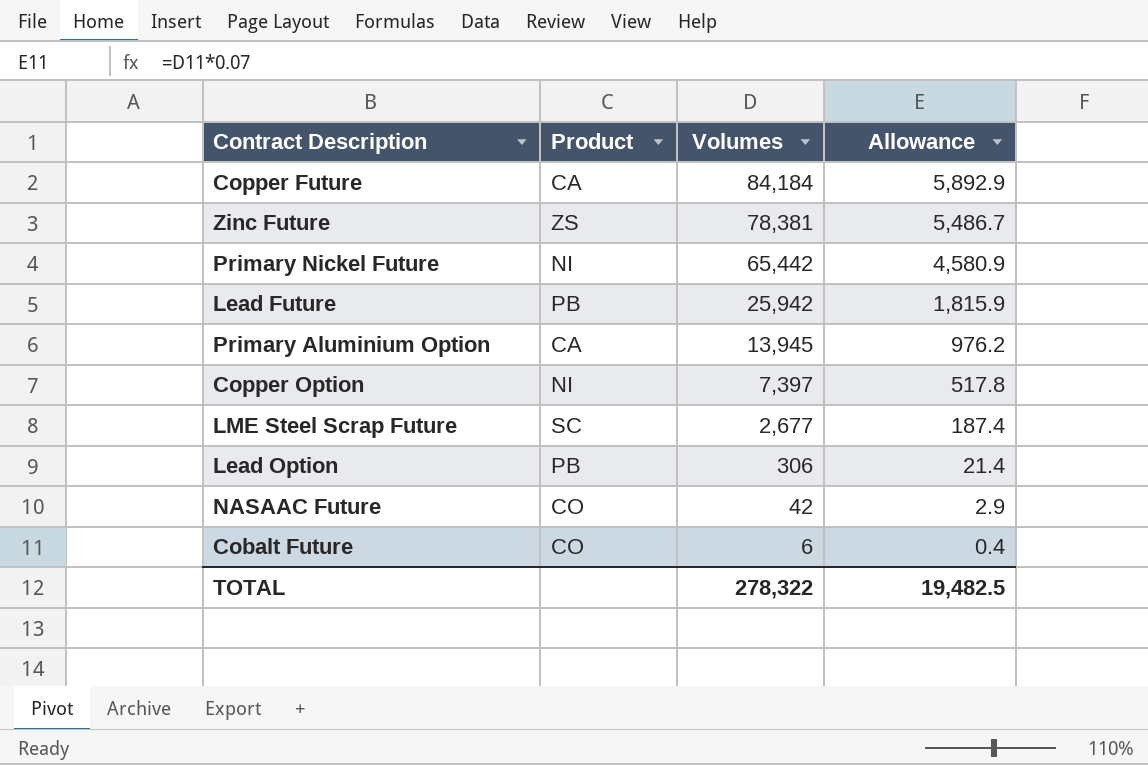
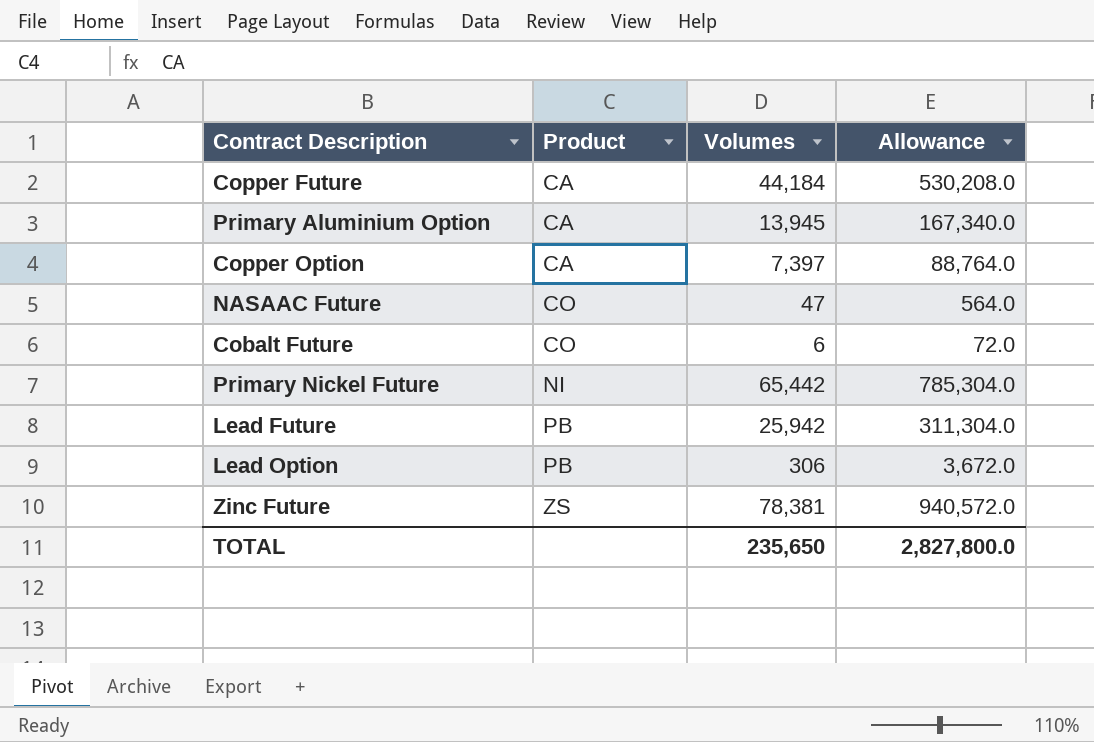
row order: Volumes descending -> Product ascending
column Allowance | formula: [Volumes] * 0.07 -> [Volumes] * 12
row LME Steel Scrap Future: SC | 2,677 | 187.4 -> none
Copper Future | Volumes: 84,184 -> 44,184
Copper Option | Product: NI -> CA
NASAAC Future | Volumes: 42 -> 47
TOTAL | Volumes: 278,322 -> 235,650
TOTAL | Allowance: 19,482.5 -> 2,827,800.0

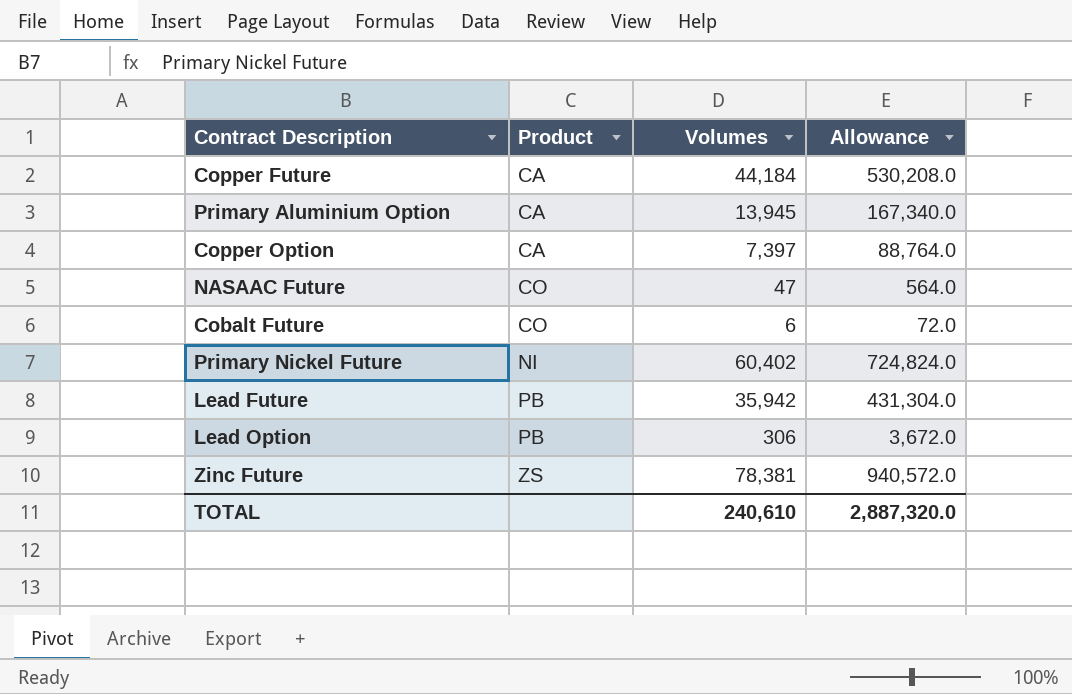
Primary Nickel Future | Volumes: 65,442 -> 60,402
Primary Nickel Future | Allowance: 785,304.0 -> 724,824.0
Lead Future | Volumes: 25,942 -> 35,942
Lead Future | Allowance: 311,304.0 -> 431,304.0
TOTAL | Volumes: 235,650 -> 240,610
TOTAL | Allowance: 2,827,800.0 -> 2,887,320.0

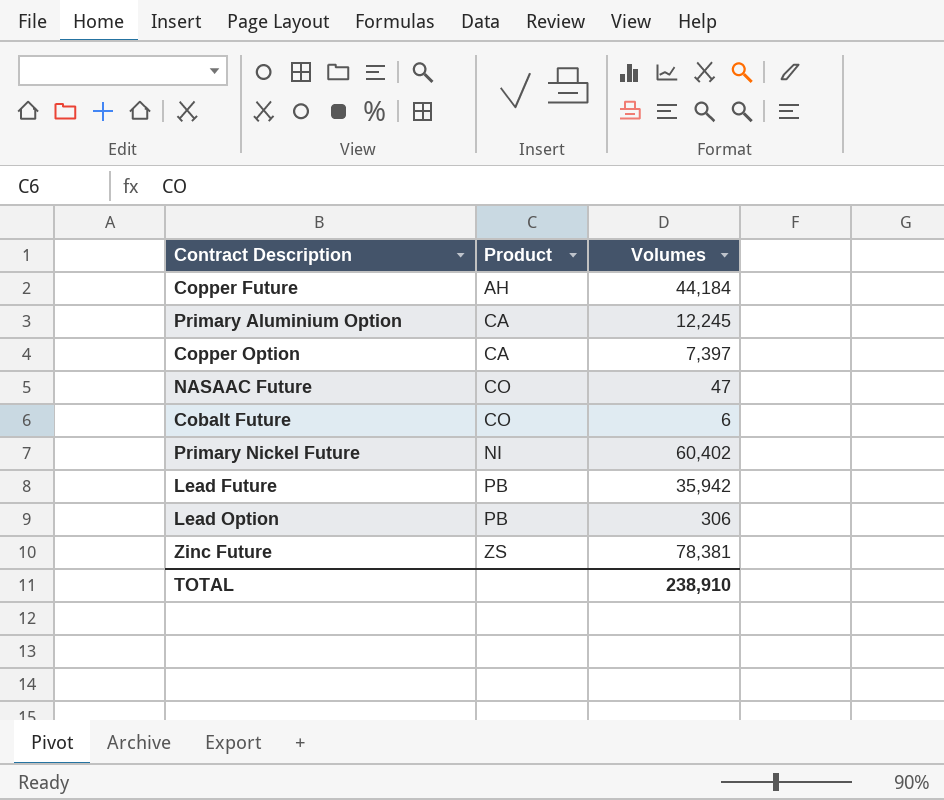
column Allowance | formula: [Volumes] * 12 -> none
Copper Future | Product: CA -> AH
Primary Aluminium Option | Volumes: 13,945 -> 12,245
TOTAL | Volumes: 240,610 -> 238,910

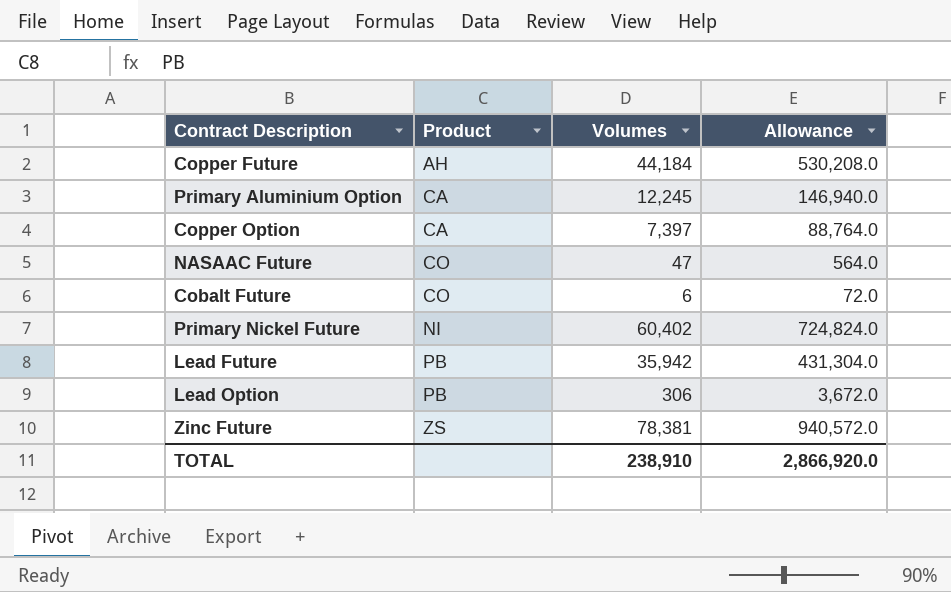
column Allowance | formula: none -> [Volumes] * 12

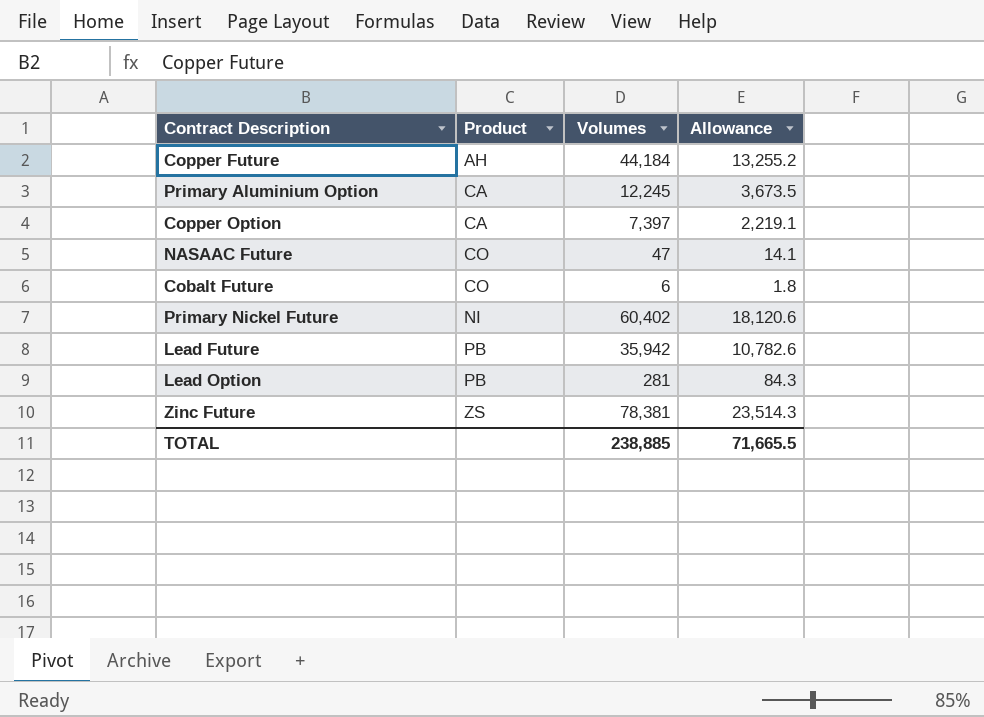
column Allowance | formula: [Volumes] * 12 -> [Volumes] * 0.3
Lead Option | Volumes: 306 -> 281
TOTAL | Volumes: 238,910 -> 238,885
TOTAL | Allowance: 2,866,920.0 -> 71,665.5

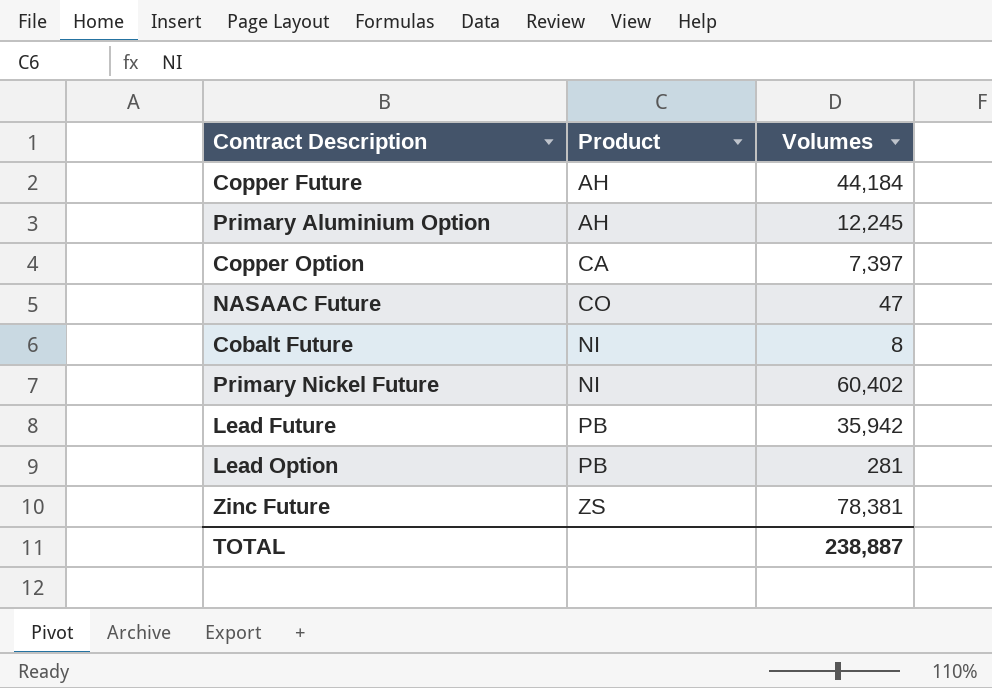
column Allowance | formula: [Volumes] * 0.3 -> none
Primary Aluminium Option | Product: CA -> AH
Cobalt Future | Product: CO -> NI
Cobalt Future | Volumes: 6 -> 8
TOTAL | Volumes: 238,885 -> 238,887

